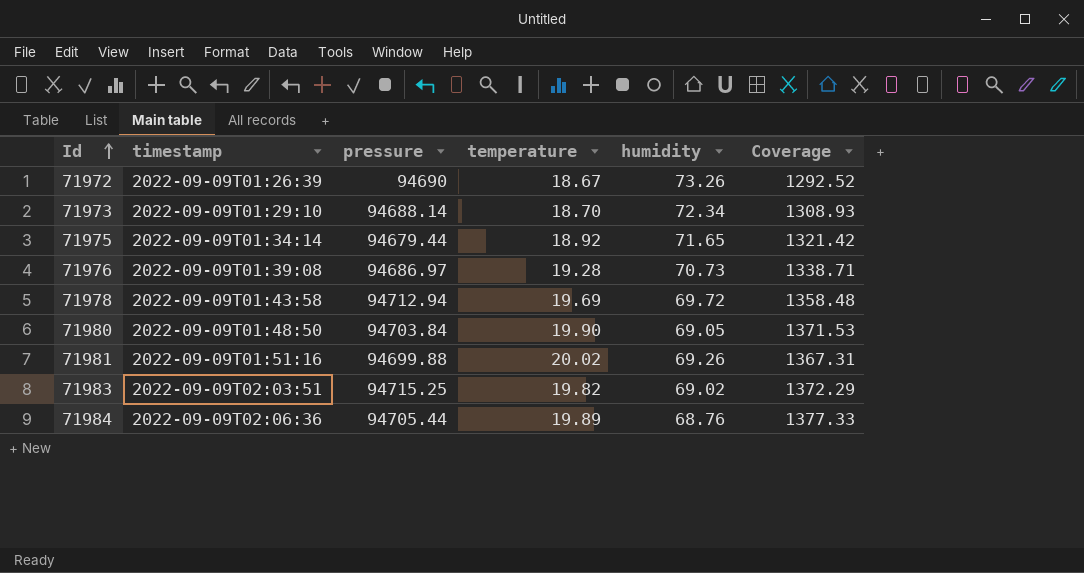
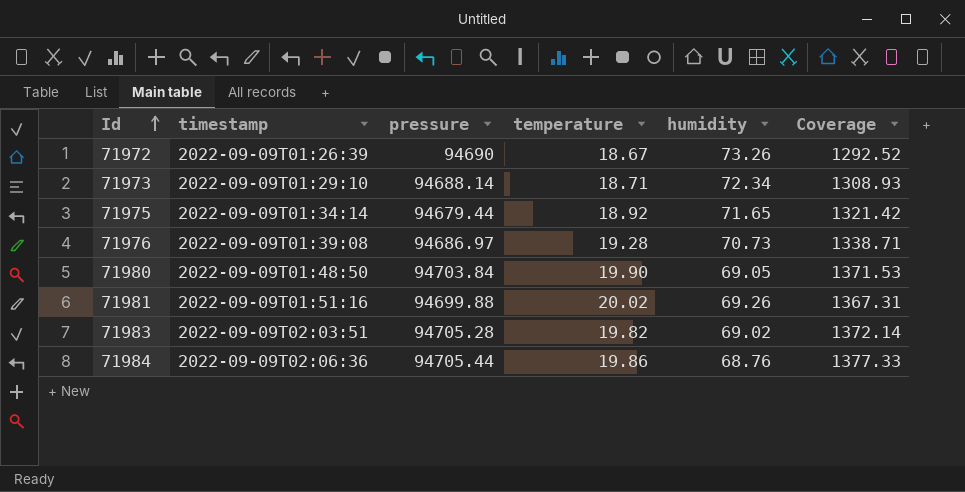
row 71978: 2022-09-09T01:43:58 | 94712.94 | 19.69 | 69.72 | 1358.48 -> none
71973 | temperature: 18.70 -> 18.71
71983 | pressure: 94715.25 -> 94705.28
71983 | Coverage: 1372.29 -> 1372.14
71984 | temperature: 19.89 -> 19.86

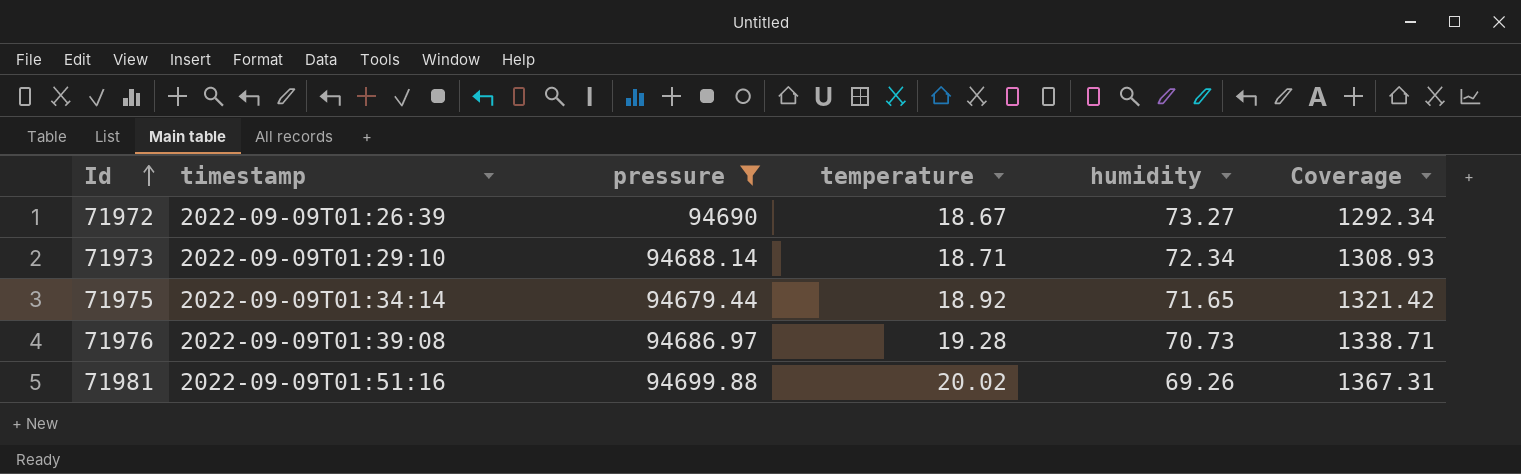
filter: none -> pressure <= 94699.88
71972 | humidity: 73.26 -> 73.27
71972 | Coverage: 1292.52 -> 1292.34

